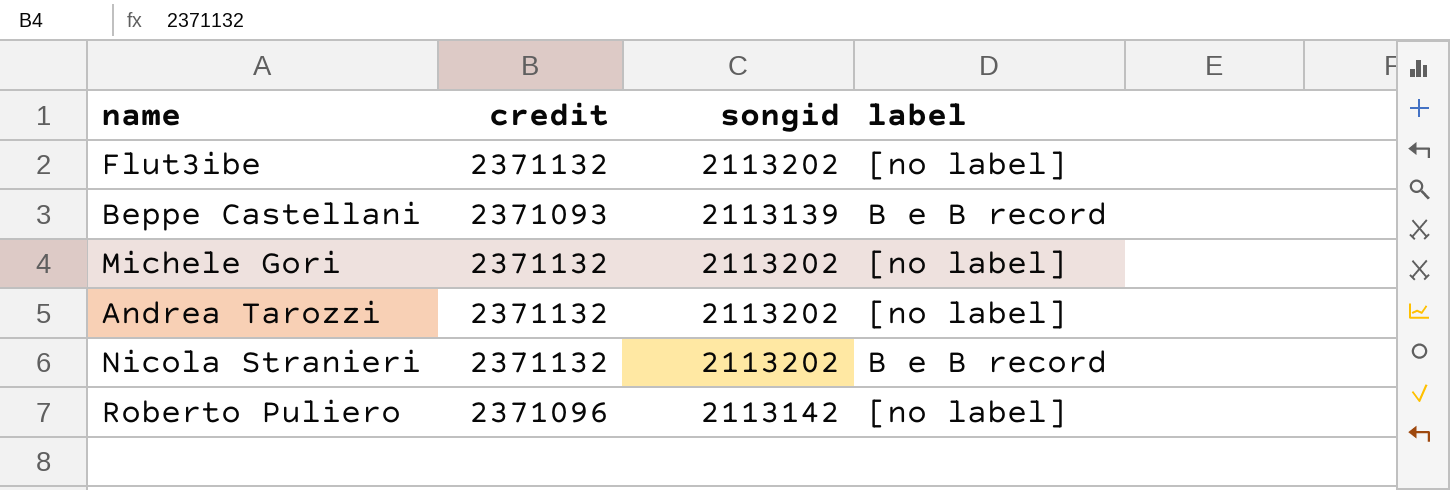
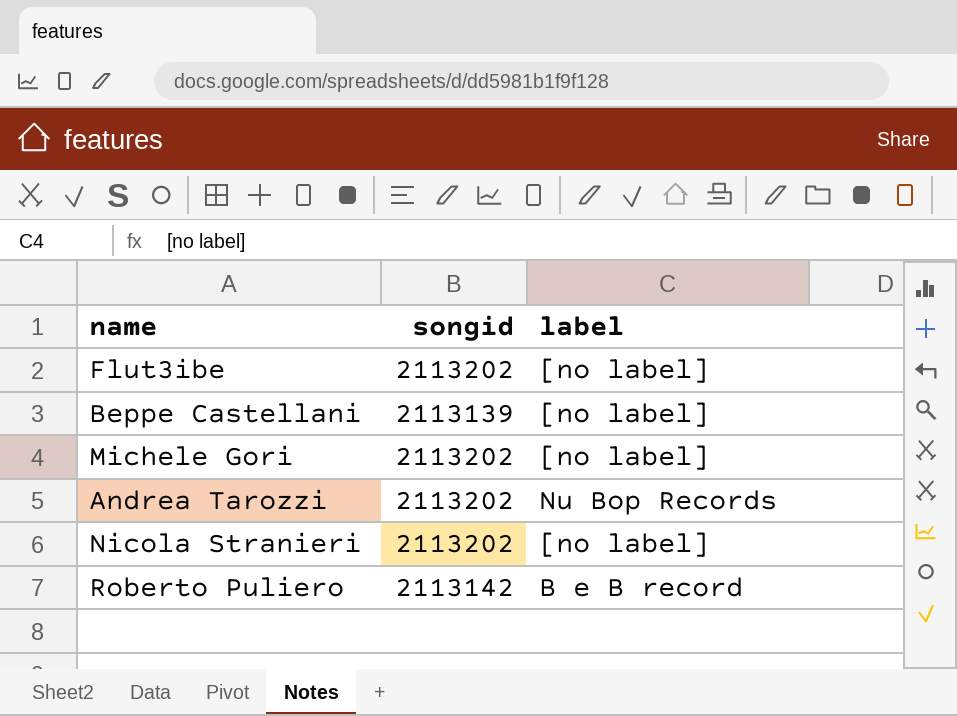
column credit | position: 2 -> none
Beppe Castellani | label: B e B record -> [no label]
Andrea Tarozzi | label: [no label] -> Nu Bop Records
Nicola Stranieri | label: B e B record -> [no label]
Roberto Puliero | label: [no label] -> B e B record

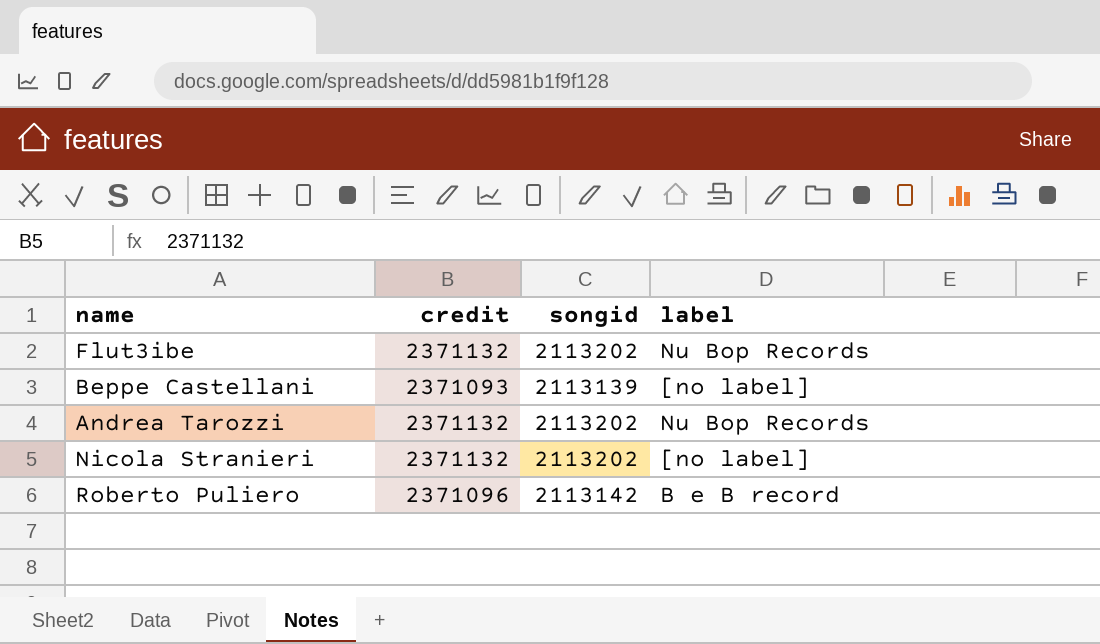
column credit | position: none -> 2
row Michele Gori: 2113202 | [no label] -> none
Flut3ibe | label: [no label] -> Nu Bop Records

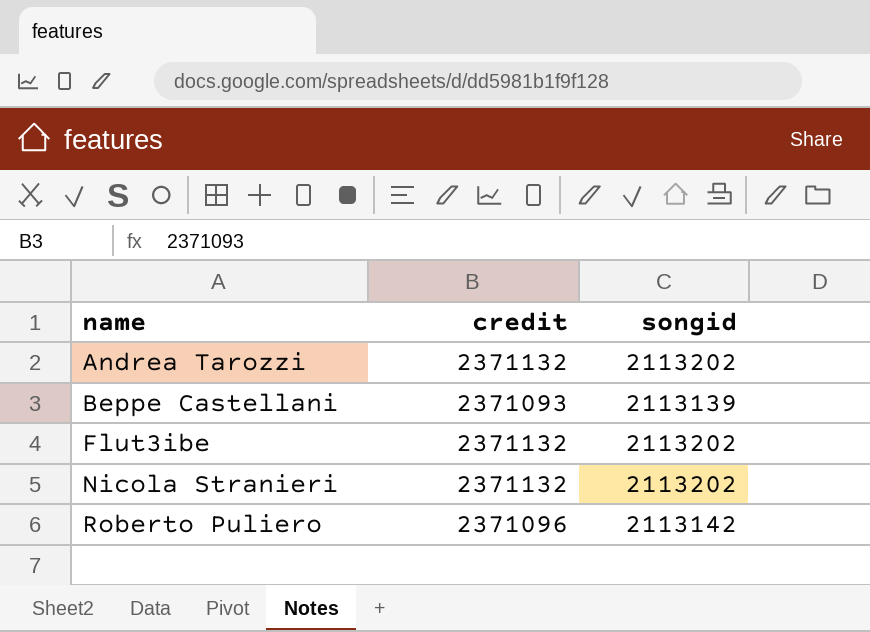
row order: none -> name ascending
column label | position: 4 -> none

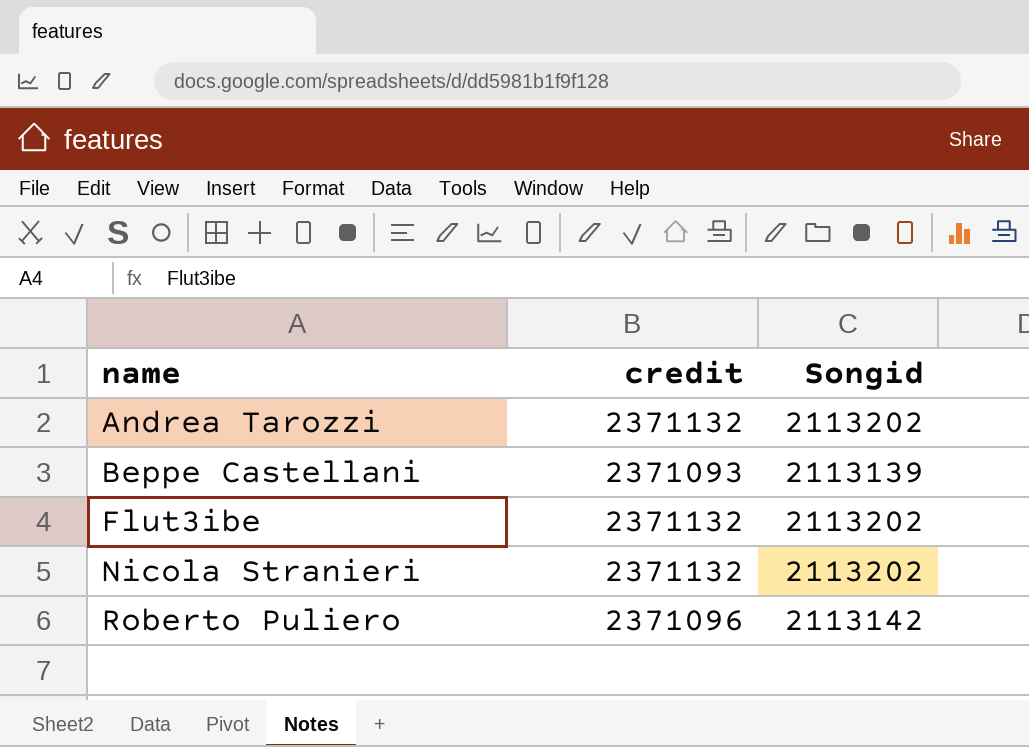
column name: songid -> Songid

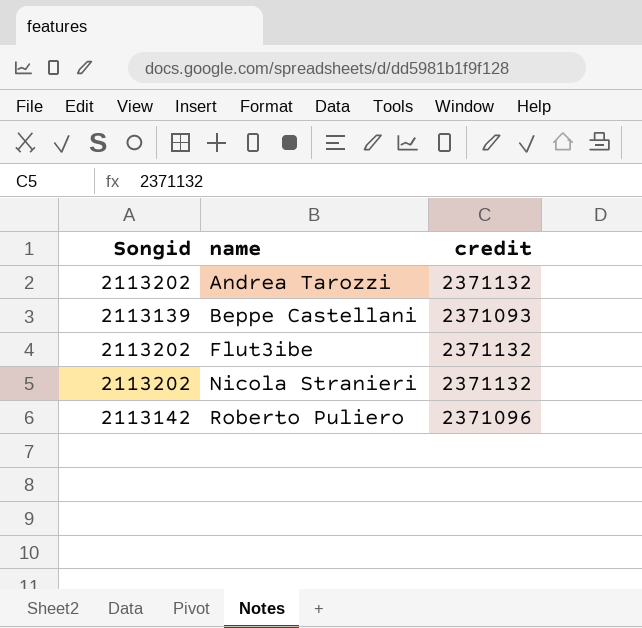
column Songid | position: 3 -> 1

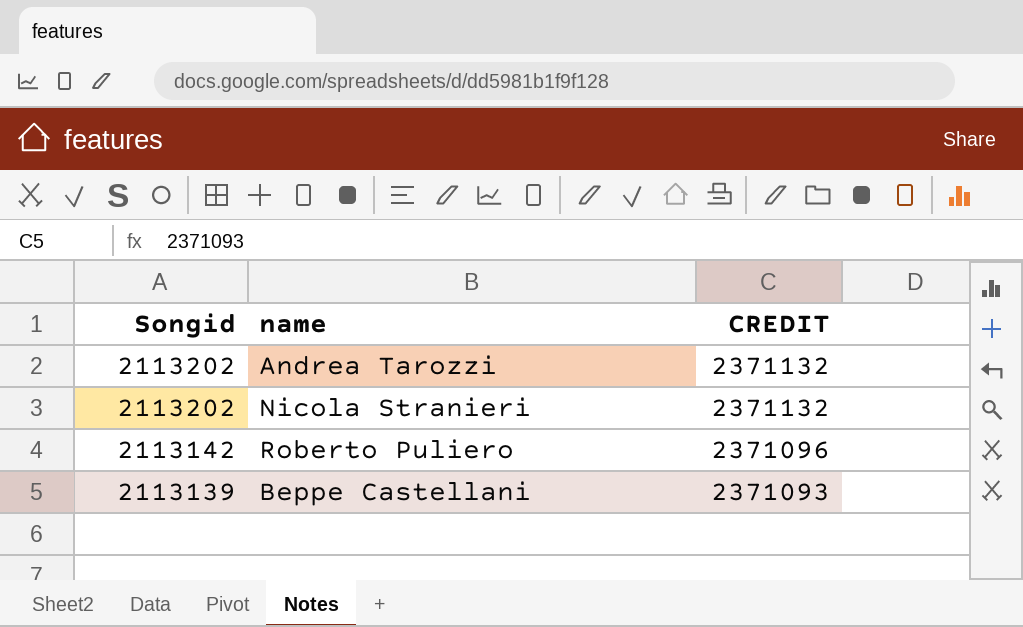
row order: name ascending -> Songid descending
column name: credit -> CREDIT
row Flut3ibe: 2113202 | 2371132 -> none

